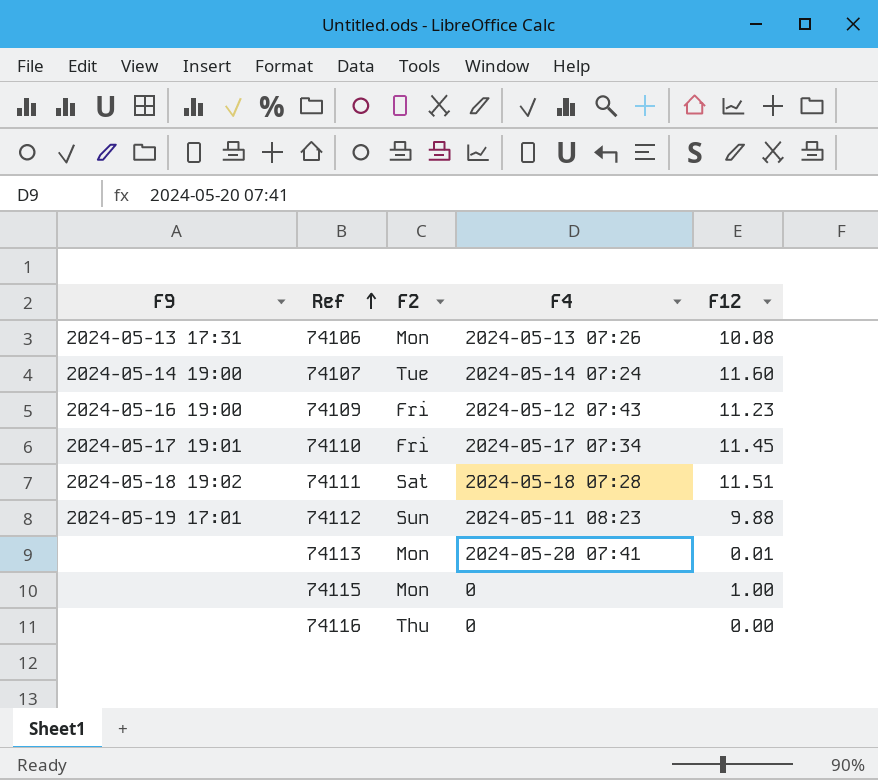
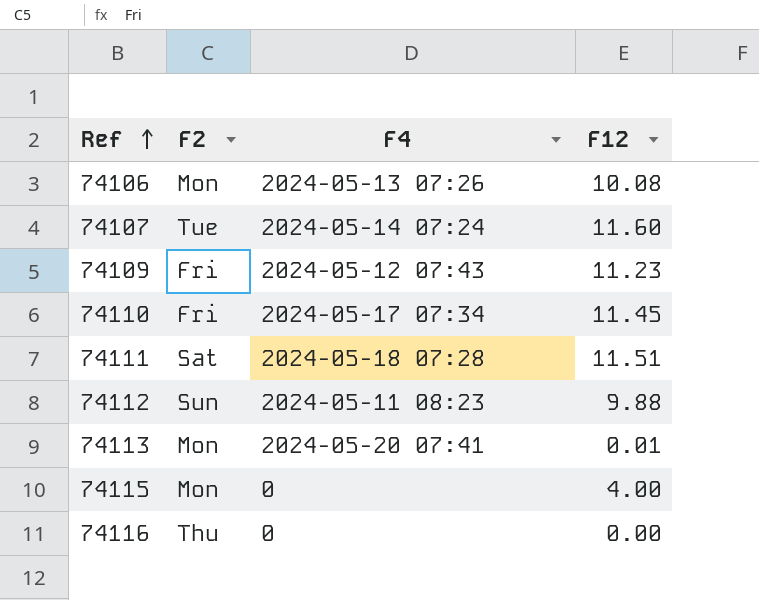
column F9 | position: 1 -> none
74115 | F12: 1.00 -> 4.00

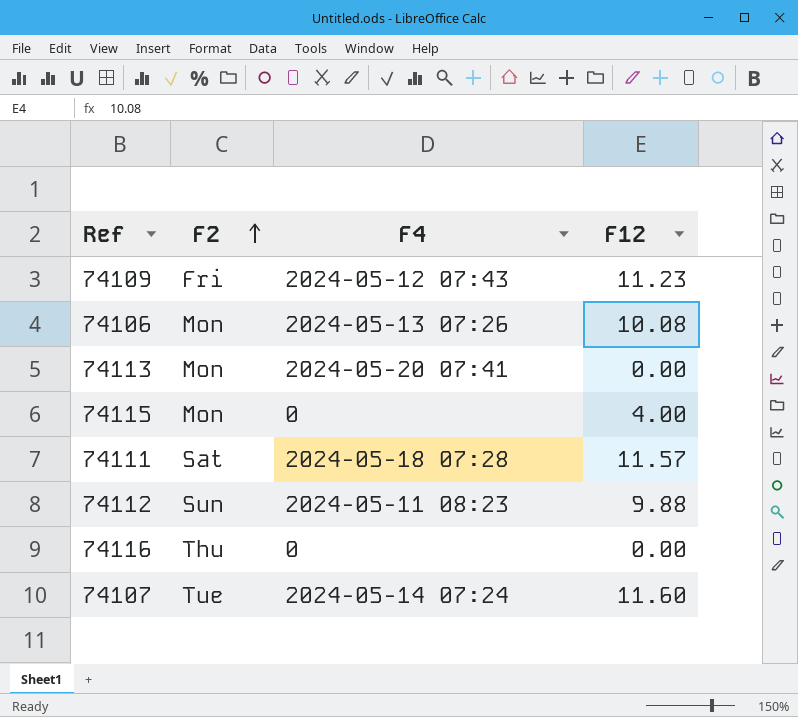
row order: Ref ascending -> F2 ascending
row 74110: Fri | 2024-05-17 07:34 | 11.45 -> none
74113 | F12: 0.01 -> 0.00
74111 | F12: 11.51 -> 11.57

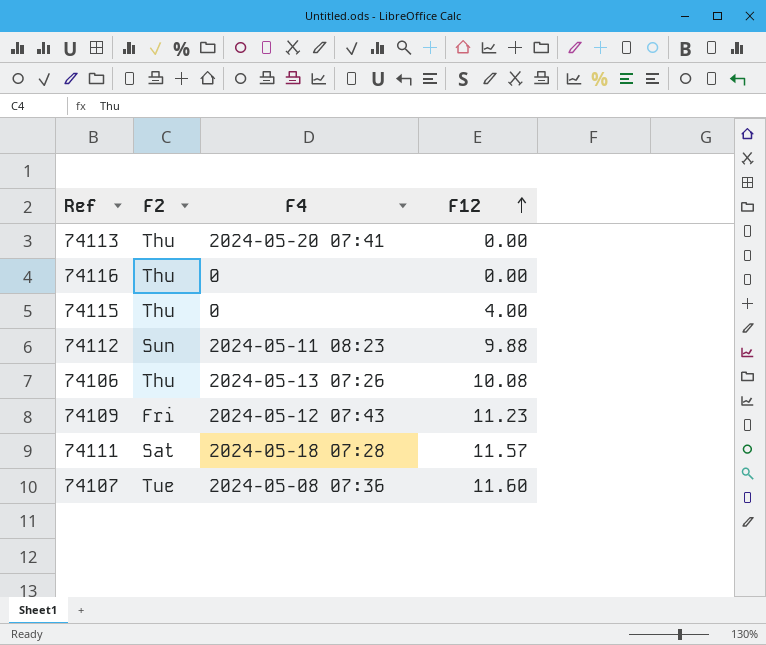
row order: F2 ascending -> F12 ascending
74113 | F2: Mon -> Thu
74115 | F2: Mon -> Thu
74106 | F2: Mon -> Thu
74107 | F4: 2024-05-14 07:24 -> 2024-05-08 07:36

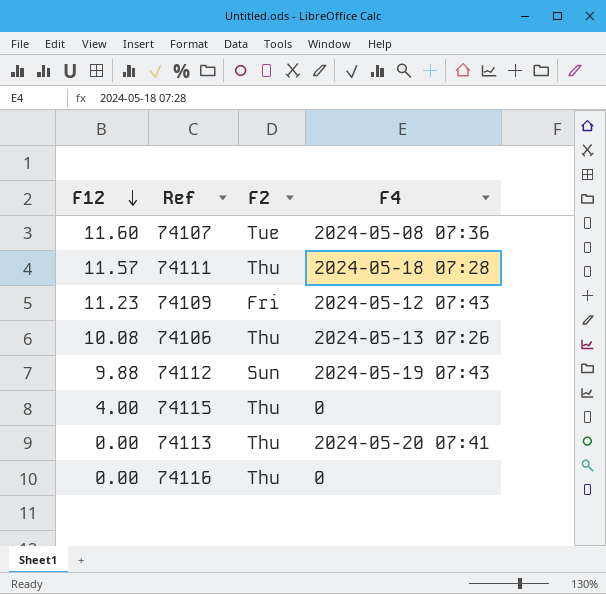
row order: F12 ascending -> F12 descending
column F12 | position: 4 -> 1
74111 | F2: Sat -> Thu
74112 | F4: 2024-05-11 08:23 -> 2024-05-19 07:43

